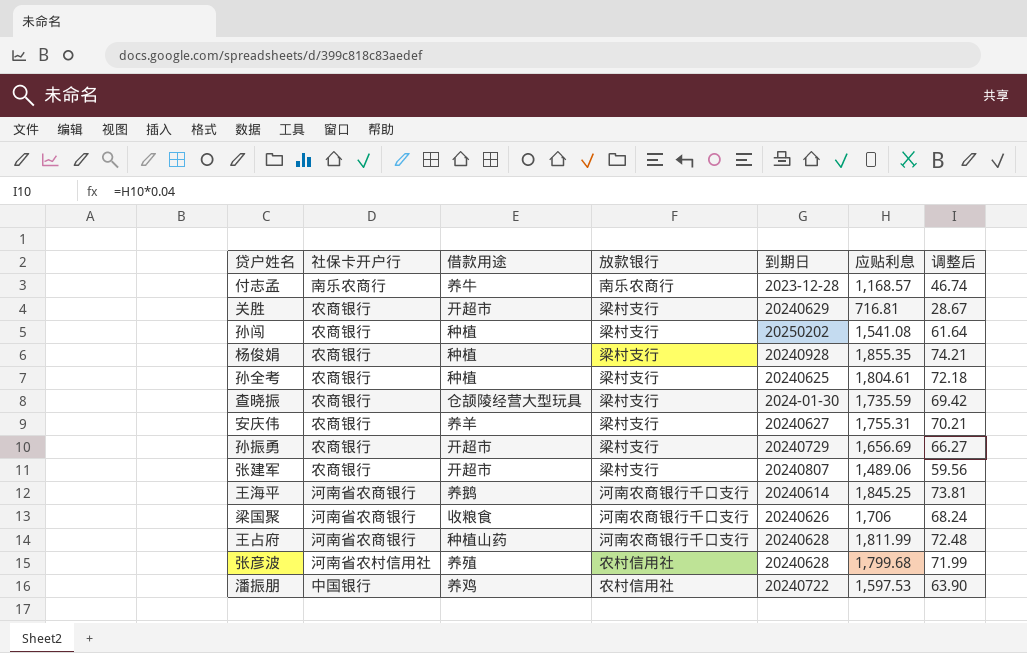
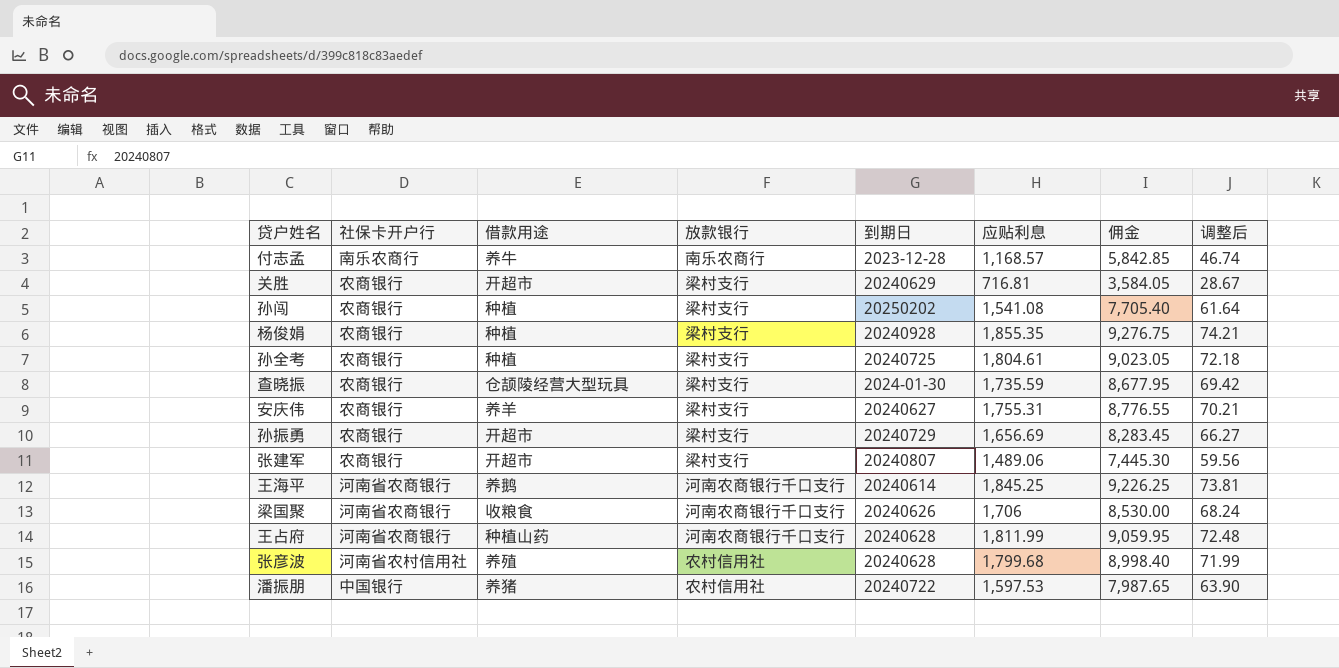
column 佣金 | formula: none -> [应贴利息] * 5
孙全考 | 到期日: 20240625 -> 20240725
潘振朋 | 借款用途: 养鸡 -> 养猪

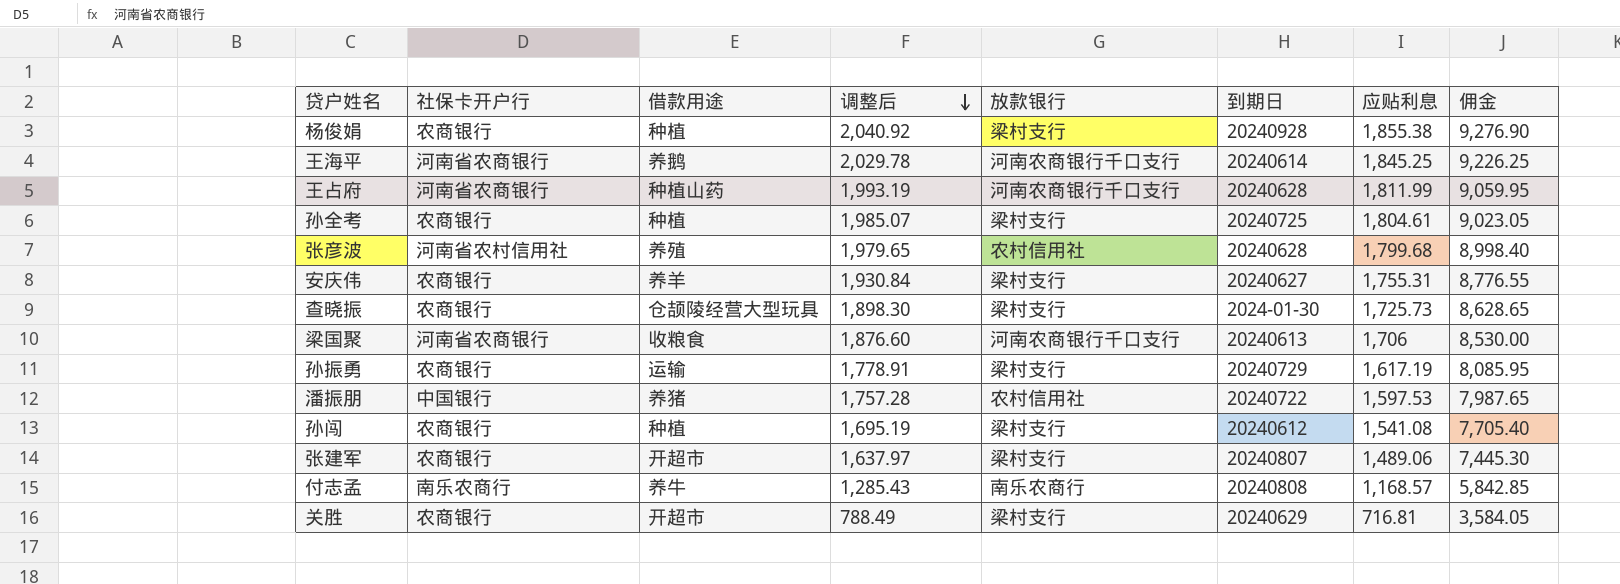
row order: none -> 调整后 descending
column 调整后 | formula: [应贴利息] * 0.04 -> [应贴利息] * 1.1
column 调整后 | position: 8 -> 4
杨俊娟 | 应贴利息: 1,855.35 -> 1,855.38
杨俊娟 | 佣金: 9,276.75 -> 9,276.90
查晓振 | 应贴利息: 1,735.59 -> 1,725.73
查晓振 | 佣金: 8,677.95 -> 8,628.65
梁国聚 | 到期日: 20240626 -> 20240613
孙振勇 | 借款用途: 开超市 -> 运输
孙振勇 | 应贴利息: 1,656.69 -> 1,617.19
孙振勇 | 佣金: 8,283.45 -> 8,085.95
孙闯 | 到期日: 20250202 -> 20240612
付志孟 | 到期日: 2023-12-28 -> 20240808

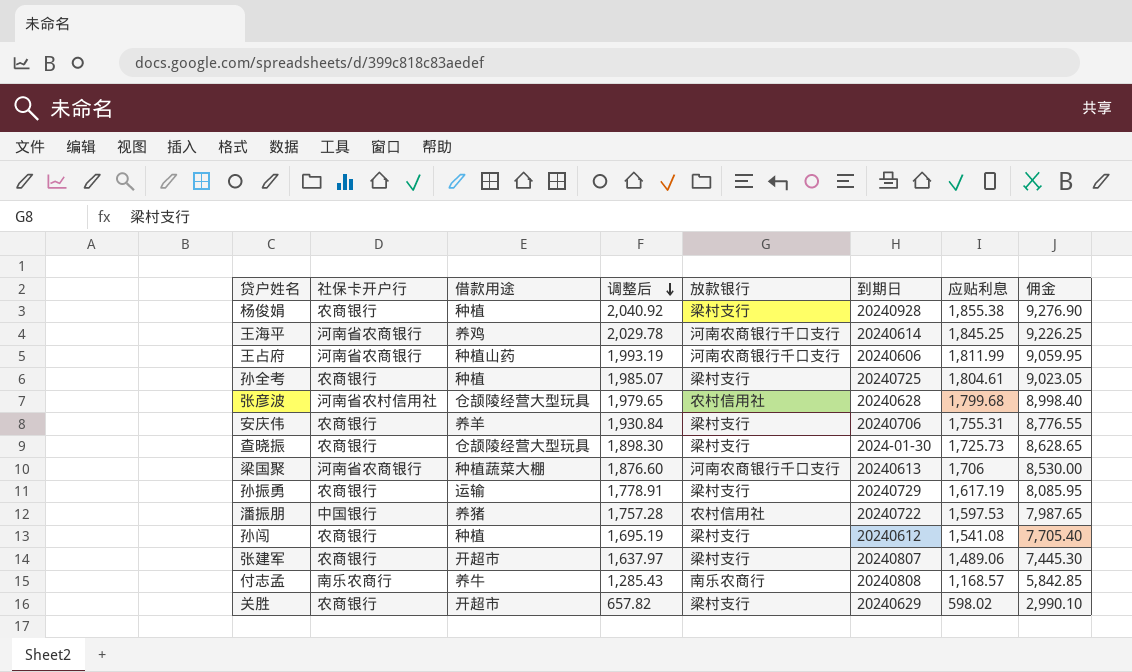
王海平 | 借款用途: 养鹅 -> 养鸡
王占府 | 到期日: 20240628 -> 20240606
张彦波 | 借款用途: 养殖 -> 仓颉陵经营大型玩具
安庆伟 | 到期日: 20240627 -> 20240706
梁国聚 | 借款用途: 收粮食 -> 种植蔬菜大棚
关胜 | 调整后: 788.49 -> 657.82
关胜 | 应贴利息: 716.81 -> 598.02
关胜 | 佣金: 3,584.05 -> 2,990.10

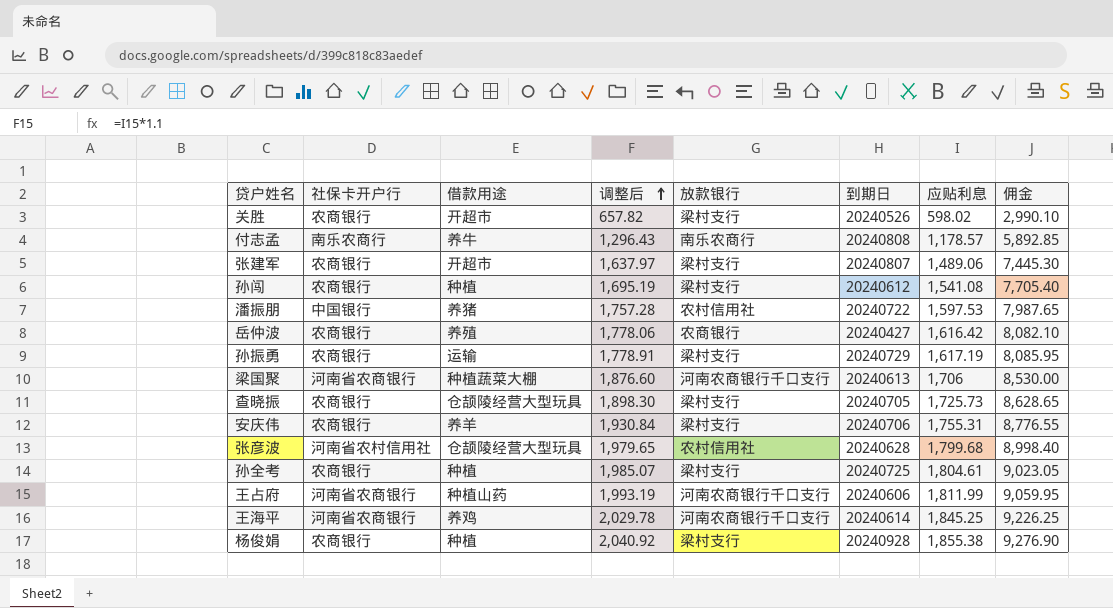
row order: 调整后 descending -> 调整后 ascending
关胜 | 到期日: 20240629 -> 20240526
付志孟 | 调整后: 1,285.43 -> 1,296.43
付志孟 | 应贴利息: 1,168.57 -> 1,178.57
付志孟 | 佣金: 5,842.85 -> 5,892.85
row 岳仲波: none -> 农商银行 | 养殖 | 1,778.06 | 农商银行 | 20240427 | 1,616.42 | 8,082.10
查晓振 | 到期日: 2024-01-30 -> 20240705

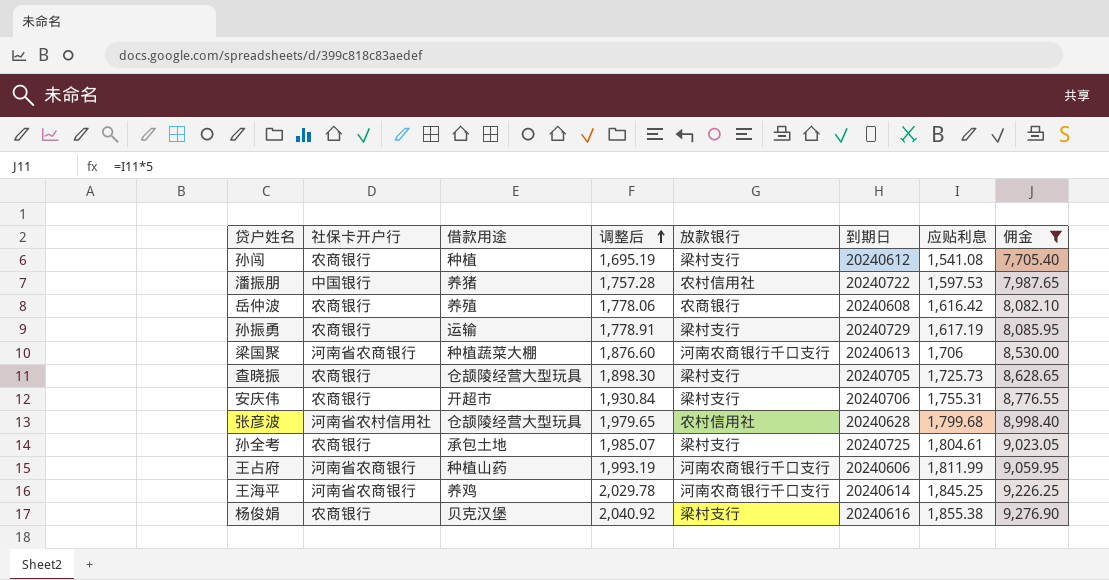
filter: none -> 佣金 >= 7,705.40
岳仲波 | 到期日: 20240427 -> 20240608
安庆伟 | 借款用途: 养羊 -> 开超市
孙全考 | 借款用途: 种植 -> 承包土地
杨俊娟 | 借款用途: 种植 -> 贝克汉堡
杨俊娟 | 到期日: 20240928 -> 20240616

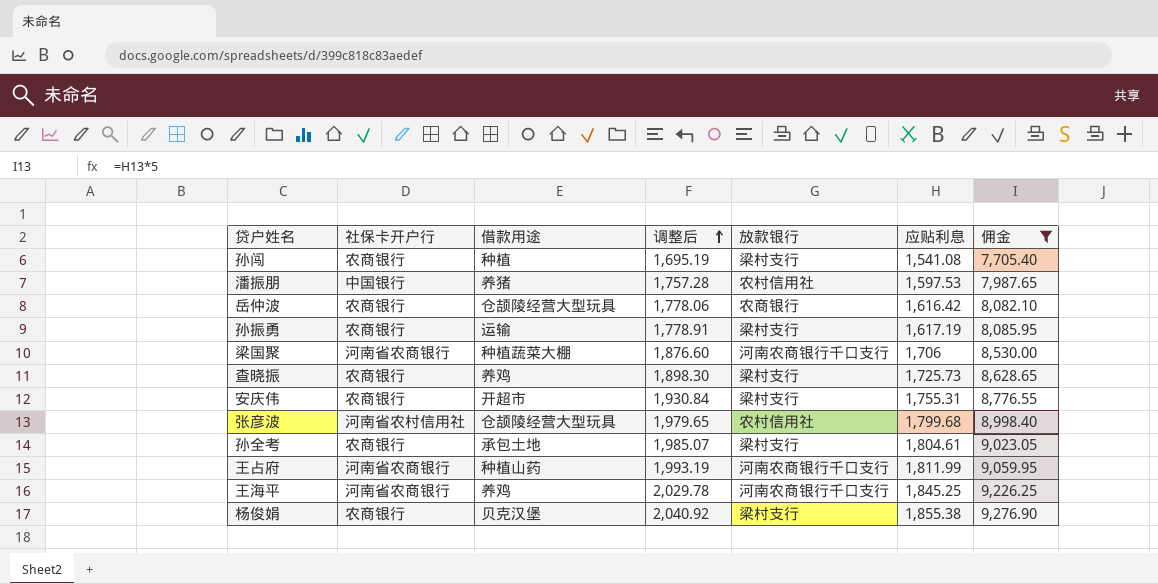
column 到期日 | position: 6 -> none
岳仲波 | 借款用途: 养殖 -> 仓颉陵经营大型玩具
查晓振 | 借款用途: 仓颉陵经营大型玩具 -> 养鸡

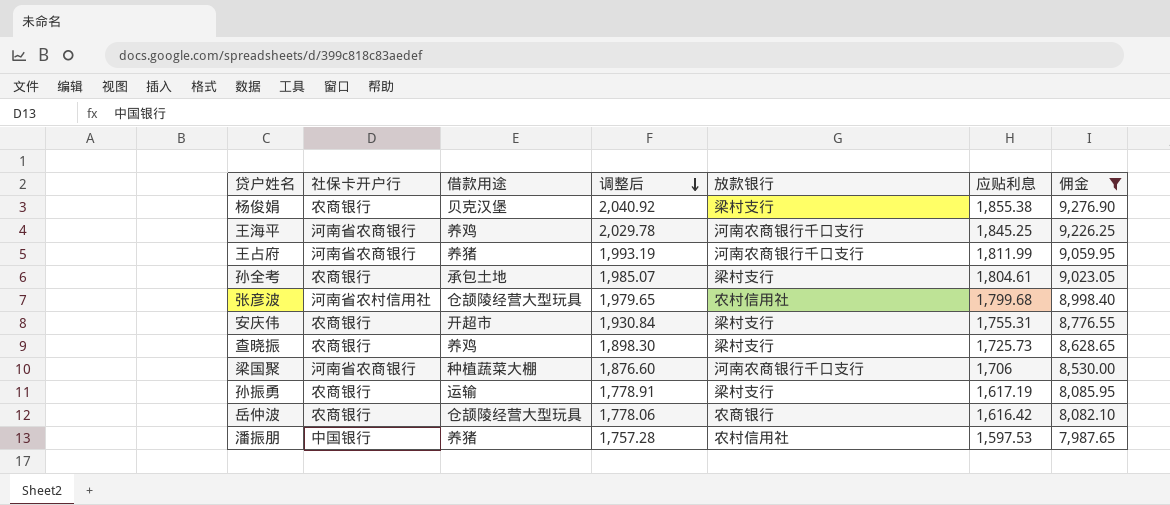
row order: 调整后 ascending -> 调整后 descending
row 孙闯: 农商银行 | 种植 | 1,695.19 | 梁村支行 | 1,541.08 | 7,705.40 -> none
王占府 | 借款用途: 种植山药 -> 养猪

